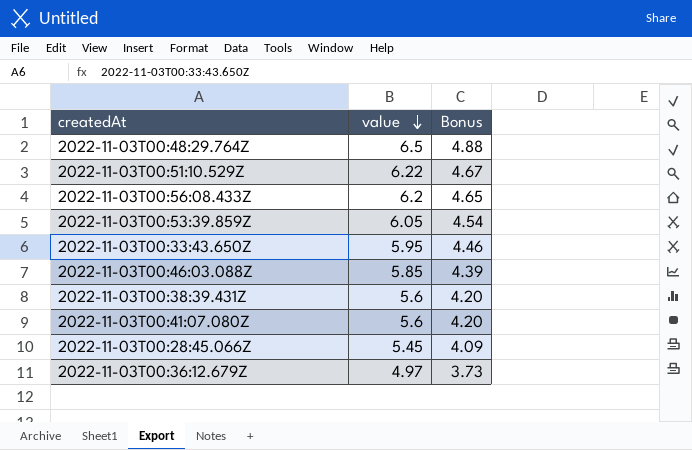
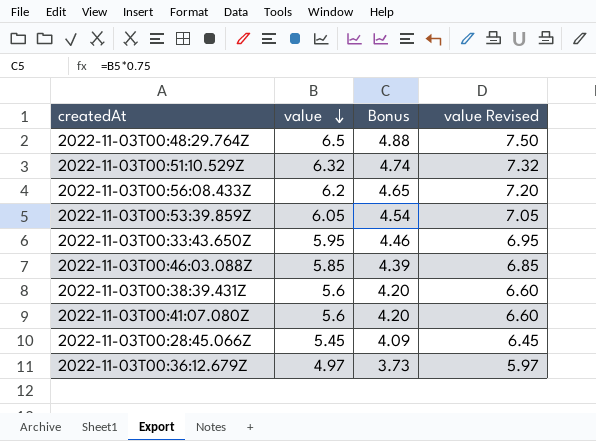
column value Revised | formula: none -> [value] + 1
2022-11-03T00:51:10.529Z | value: 6.22 -> 6.32
2022-11-03T00:51:10.529Z | Bonus: 4.67 -> 4.74

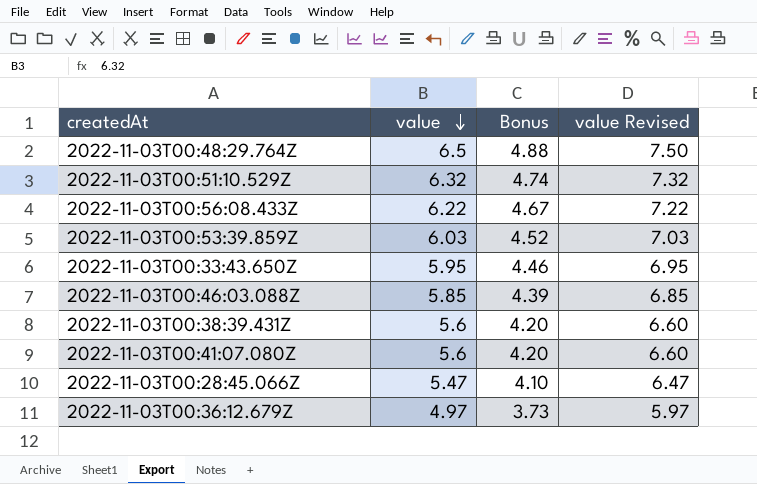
2022-11-03T00:56:08.433Z | value: 6.2 -> 6.22
2022-11-03T00:56:08.433Z | Bonus: 4.65 -> 4.67
2022-11-03T00:56:08.433Z | value Revised: 7.20 -> 7.22
2022-11-03T00:53:39.859Z | value: 6.05 -> 6.03
2022-11-03T00:53:39.859Z | Bonus: 4.54 -> 4.52
2022-11-03T00:53:39.859Z | value Revised: 7.05 -> 7.03
2022-11-03T00:28:45.066Z | value: 5.45 -> 5.47
2022-11-03T00:28:45.066Z | Bonus: 4.09 -> 4.10
2022-11-03T00:28:45.066Z | value Revised: 6.45 -> 6.47

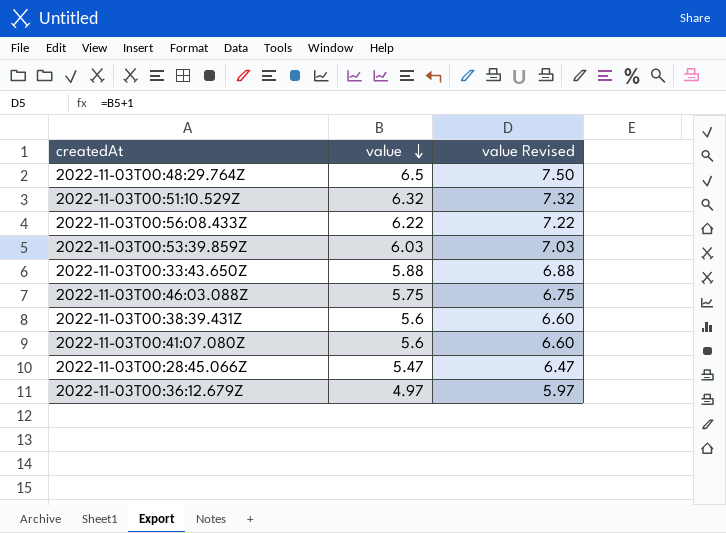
column Bonus | formula: [value] * 0.75 -> none
2022-11-03T00:33:43.650Z | value: 5.95 -> 5.88
2022-11-03T00:33:43.650Z | value Revised: 6.95 -> 6.88
2022-11-03T00:46:03.088Z | value: 5.85 -> 5.75
2022-11-03T00:46:03.088Z | value Revised: 6.85 -> 6.75

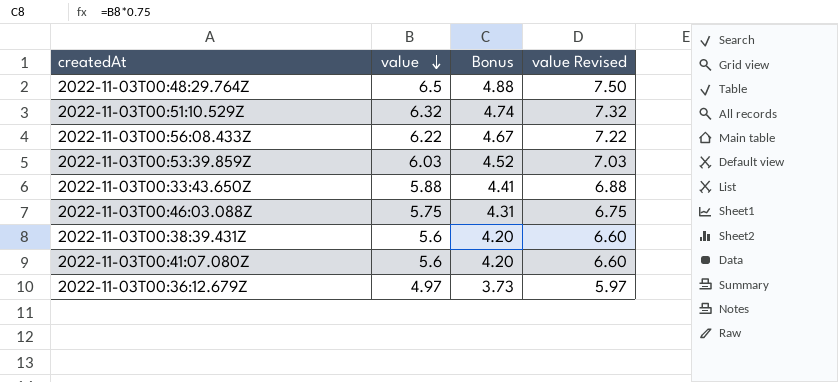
column Bonus | formula: none -> [value] * 0.75
row 2022-11-03T00:28:45.066Z: 5.47 | 6.47 -> none

